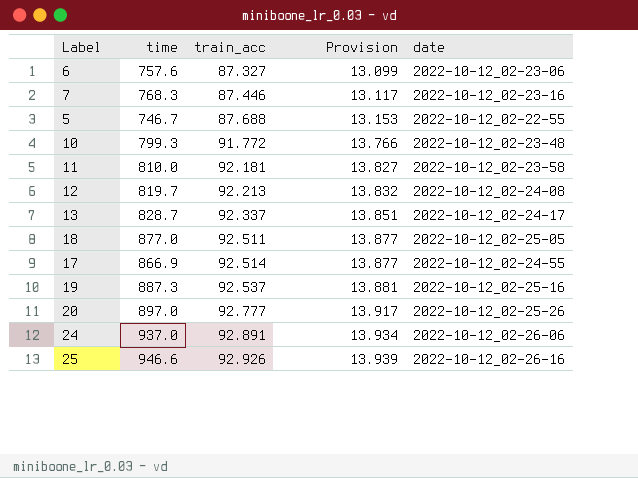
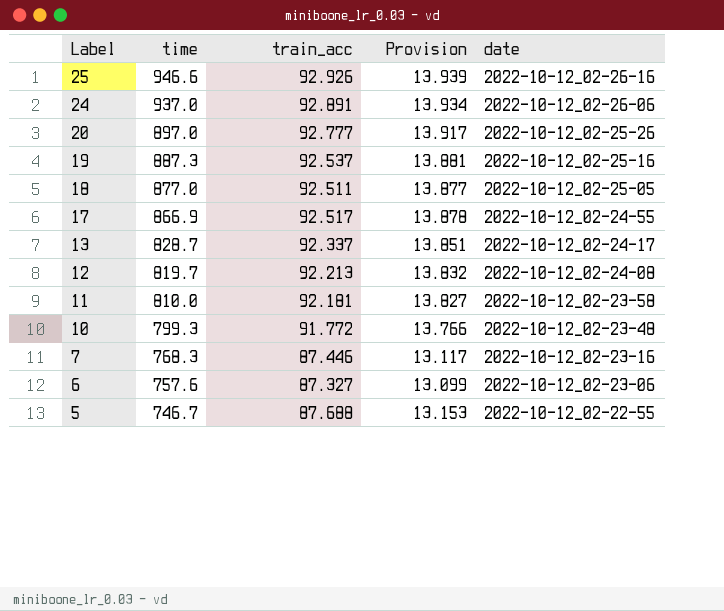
row order: train_acc ascending -> Label descending
17 | train_acc: 92.514 -> 92.517
17 | Provision: 13.877 -> 13.878

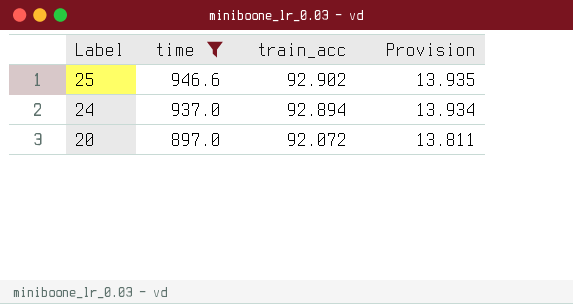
filter: none -> time >= 897.0
column date | position: 5 -> none
25 | train_acc: 92.926 -> 92.902
25 | Provision: 13.939 -> 13.935
24 | train_acc: 92.891 -> 92.894
20 | train_acc: 92.777 -> 92.072
20 | Provision: 13.917 -> 13.811

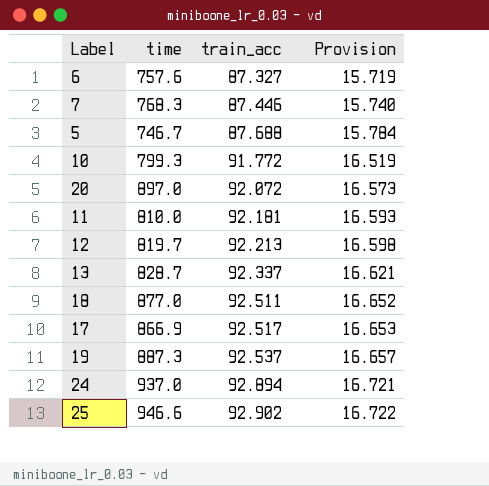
filter: time >= 897.0 -> none
row order: Label descending -> train_acc ascending
column Provision | formula: [train_acc] * 0.15 -> [train_acc] * 0.18

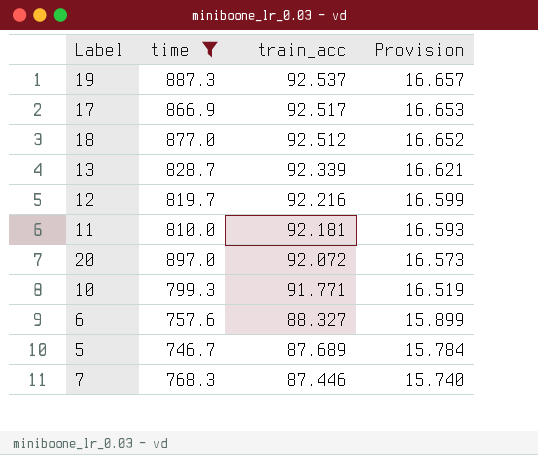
filter: none -> time <= 897.0
row order: train_acc ascending -> train_acc descending
18 | train_acc: 92.511 -> 92.512
13 | train_acc: 92.337 -> 92.339
12 | train_acc: 92.213 -> 92.216
12 | Provision: 16.598 -> 16.599
10 | train_acc: 91.772 -> 91.771
6 | train_acc: 87.327 -> 88.327
6 | Provision: 15.719 -> 15.899
5 | train_acc: 87.688 -> 87.689

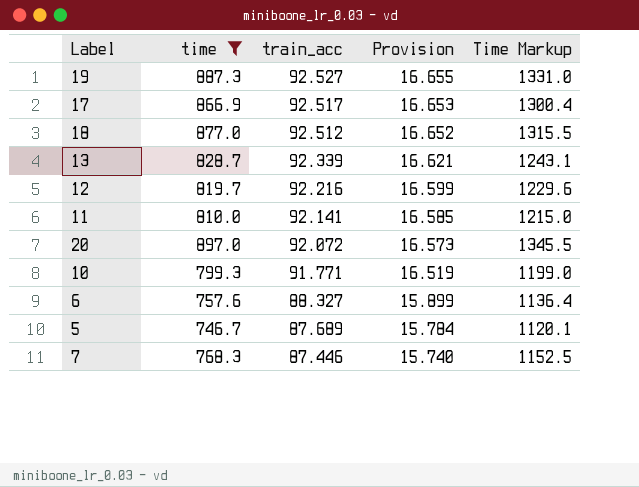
column Time Markup | formula: none -> [time] * 1.5
19 | train_acc: 92.537 -> 92.527
19 | Provision: 16.657 -> 16.655
11 | train_acc: 92.181 -> 92.141
11 | Provision: 16.593 -> 16.585

